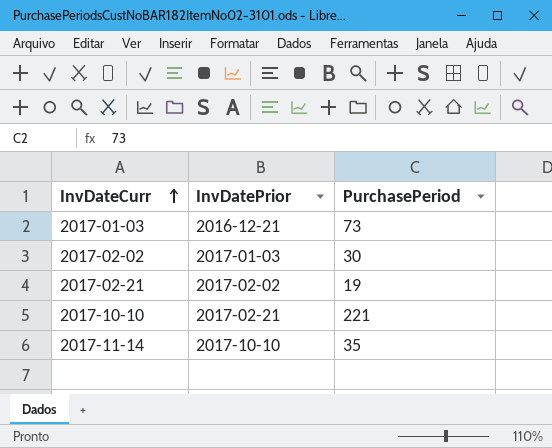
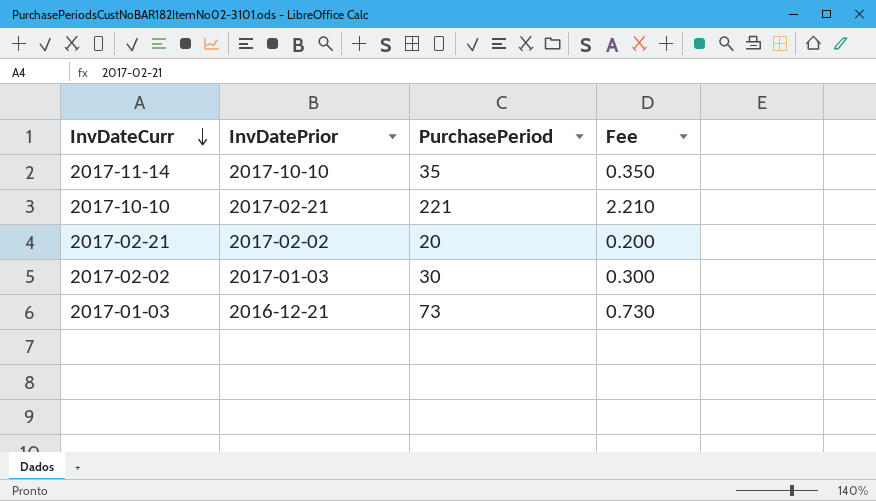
row order: InvDateCurr ascending -> InvDateCurr descending
column Fee | formula: none -> [PurchasePeriod] * 0.01
2017-02-21 | PurchasePeriod: 19 -> 20

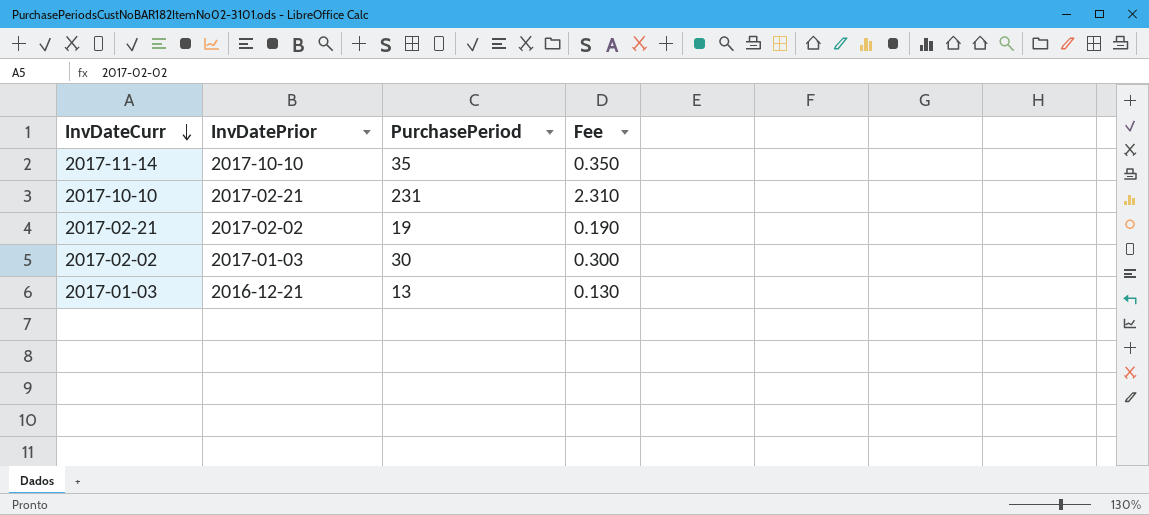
2017-10-10 | PurchasePeriod: 221 -> 231
2017-10-10 | Fee: 2.210 -> 2.310
2017-02-21 | PurchasePeriod: 20 -> 19
2017-02-21 | Fee: 0.200 -> 0.190
2017-01-03 | PurchasePeriod: 73 -> 13
2017-01-03 | Fee: 0.730 -> 0.130

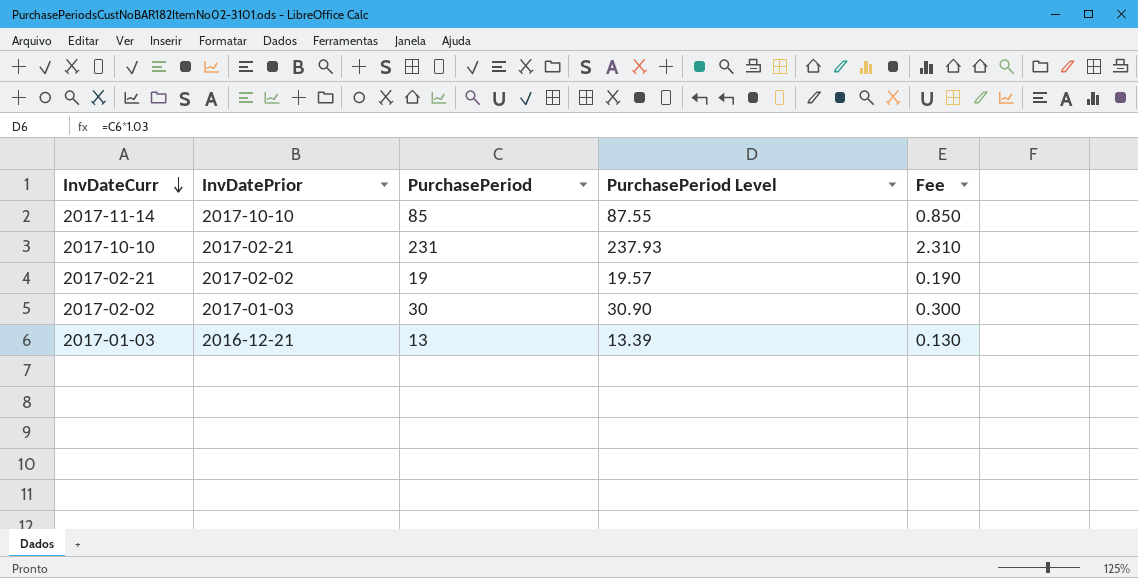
column PurchasePeriod Level | formula: none -> [PurchasePeriod] * 1.03
2017-11-14 | PurchasePeriod: 35 -> 85
2017-11-14 | Fee: 0.350 -> 0.850

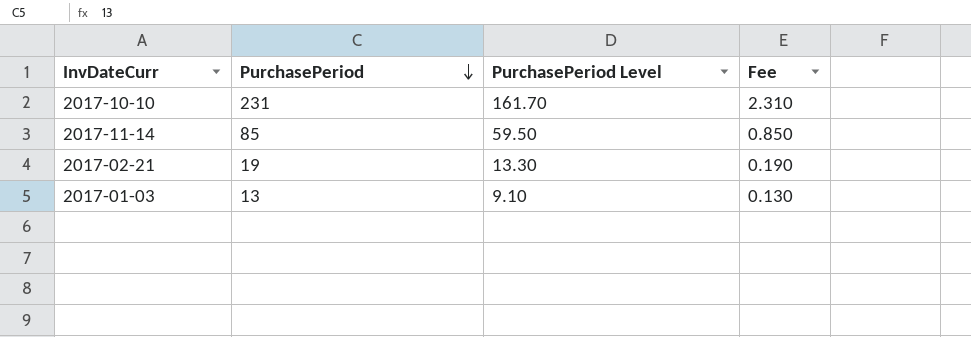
row order: InvDateCurr descending -> PurchasePeriod descending
column InvDatePrior | position: 2 -> none
column PurchasePeriod Level | formula: [PurchasePeriod] * 1.03 -> [PurchasePeriod] * 0.7
row 2017-02-02: 2017-01-03 | 30 | 30.90 | 0.300 -> none

